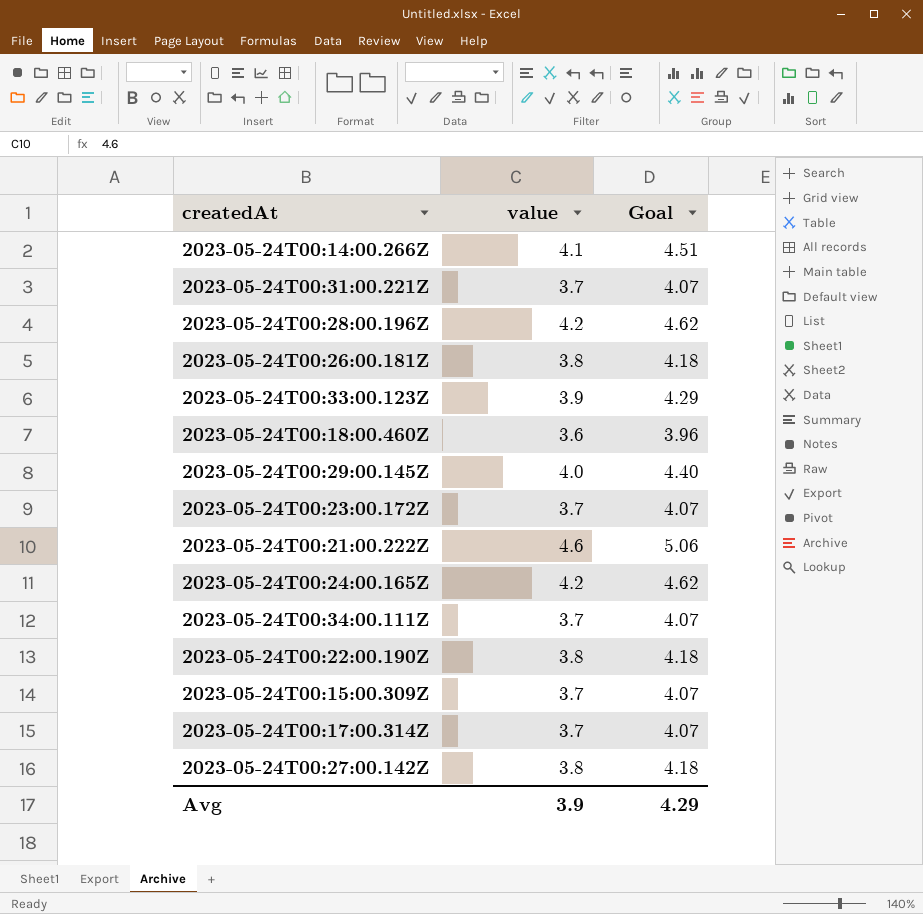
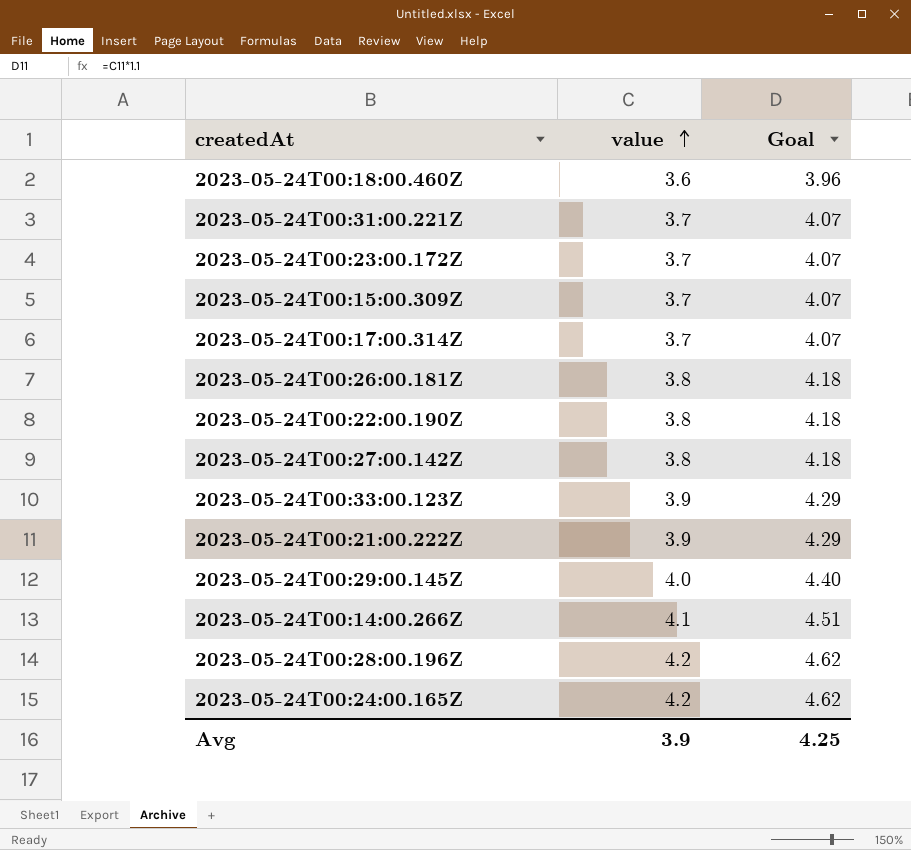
row order: none -> value ascending
row 2023-05-24T00:34:00.111Z: 3.7 | 4.07 -> none
2023-05-24T00:21:00.222Z | value: 4.6 -> 3.9
2023-05-24T00:21:00.222Z | Goal: 5.06 -> 4.29
Avg | Goal: 4.29 -> 4.25

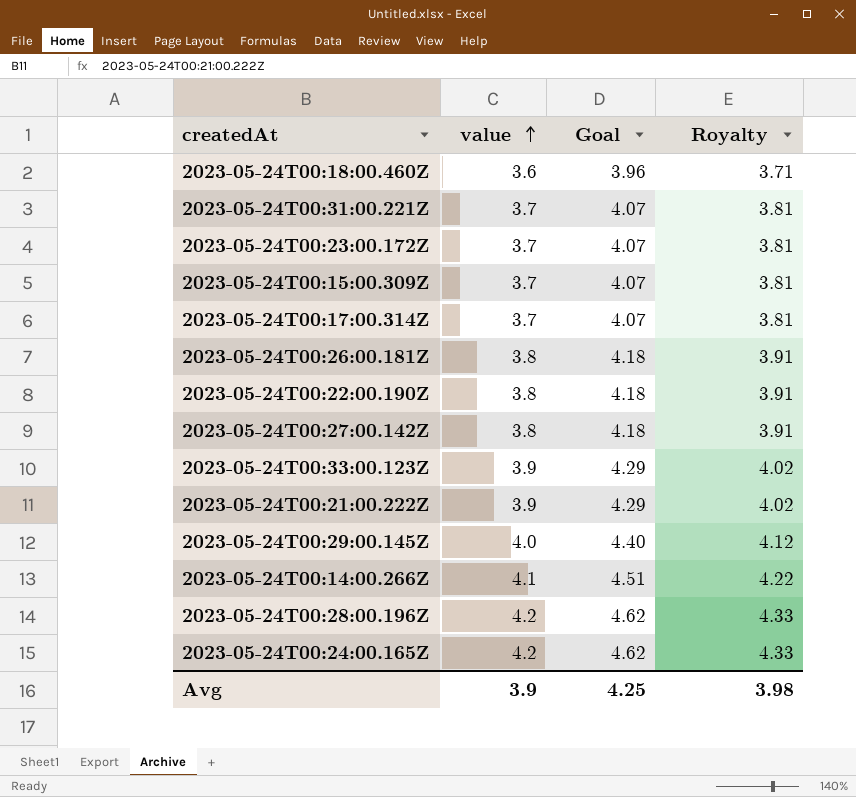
column Royalty | formula: none -> [value] * 1.03

